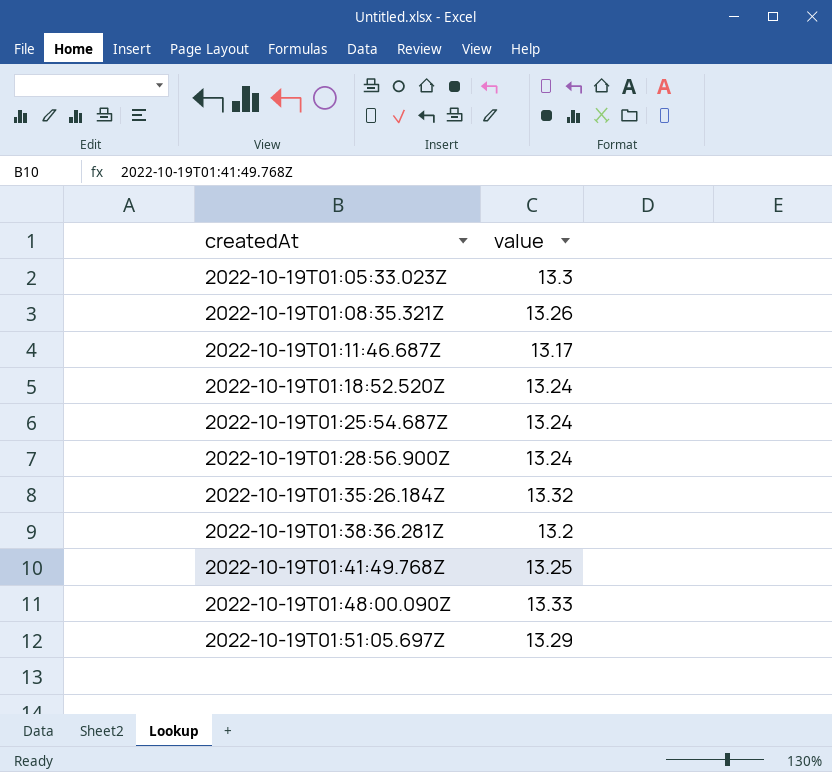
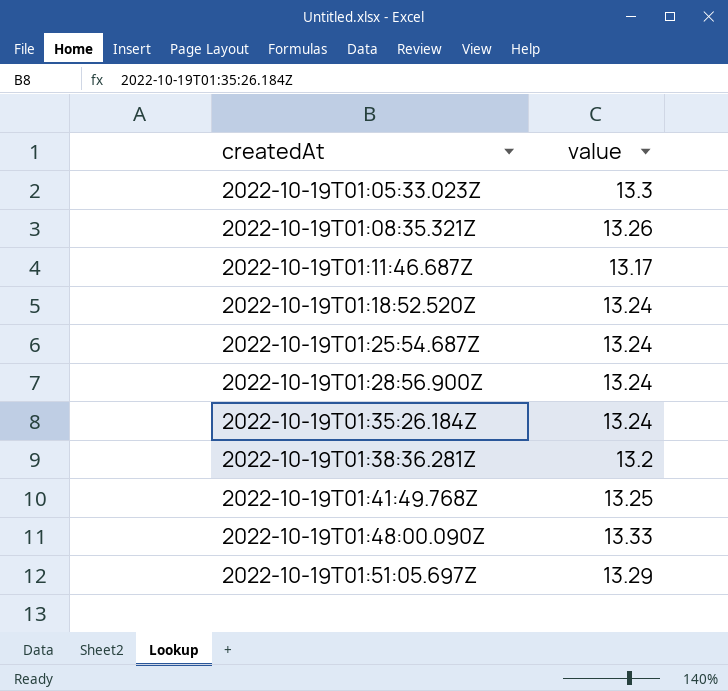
2022-10-19T01:35:26.184Z | value: 13.32 -> 13.24

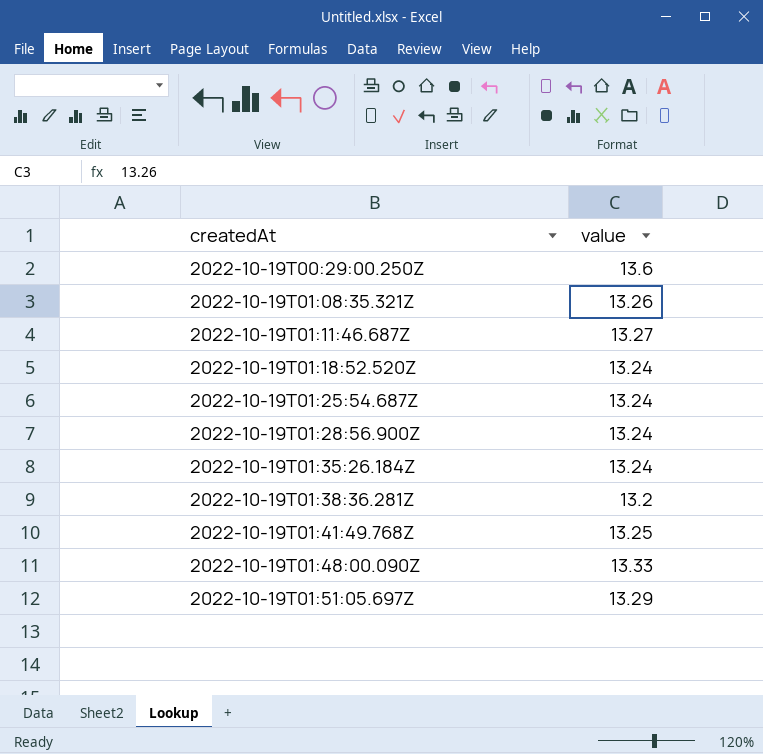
row 2022-10-19T01:05:33.023Z: 13.3 -> none
row 2022-10-19T00:29:00.250Z: none -> 13.6
2022-10-19T01:11:46.687Z | value: 13.17 -> 13.27

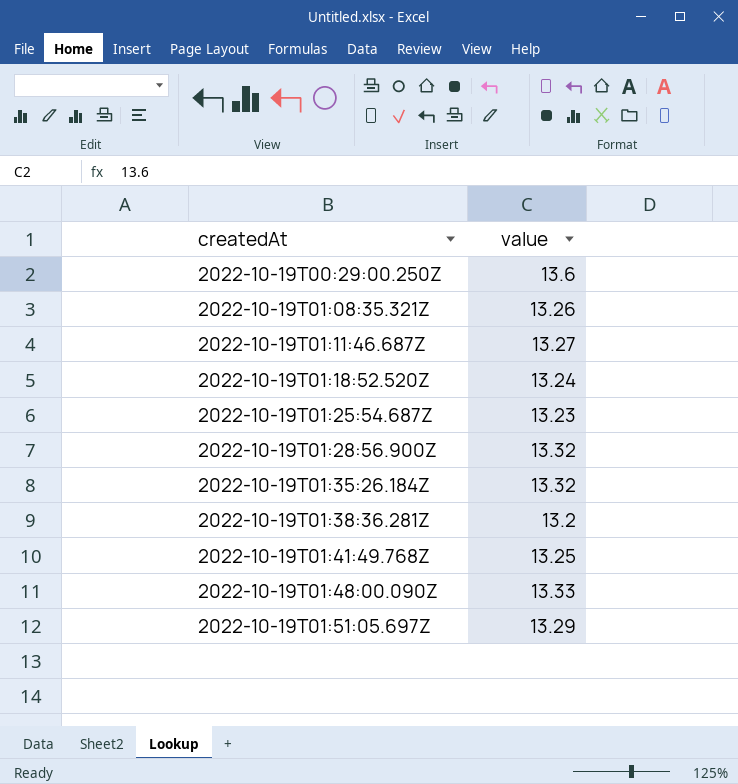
2022-10-19T01:25:54.687Z | value: 13.24 -> 13.23
2022-10-19T01:28:56.900Z | value: 13.24 -> 13.32
2022-10-19T01:35:26.184Z | value: 13.24 -> 13.32

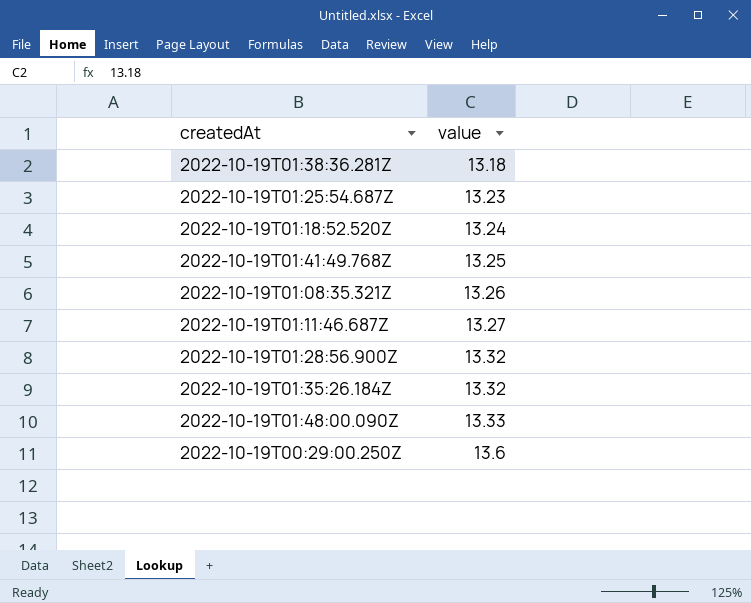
row order: createdAt ascending -> value ascending
row 2022-10-19T01:51:05.697Z: 13.29 -> none
2022-10-19T01:38:36.281Z | value: 13.2 -> 13.18

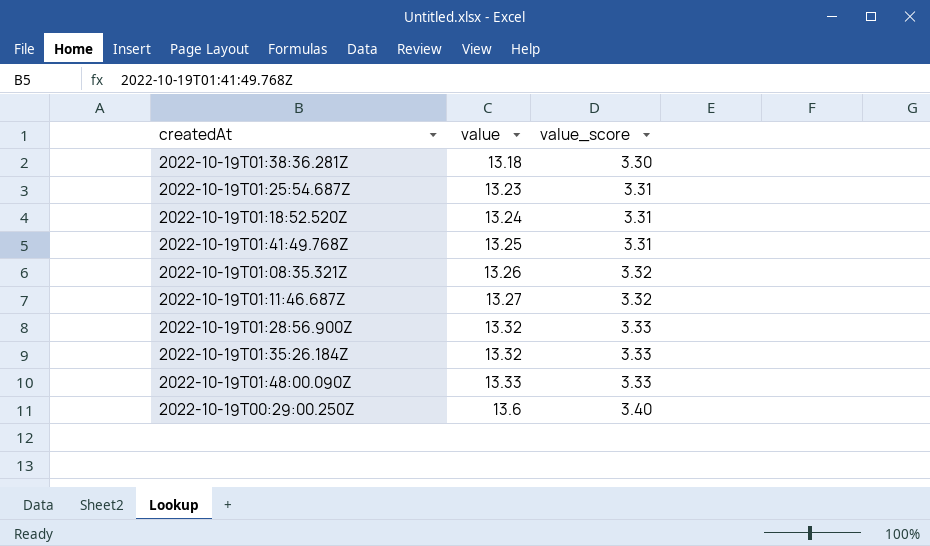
column value_score | formula: none -> [value] * 0.25

